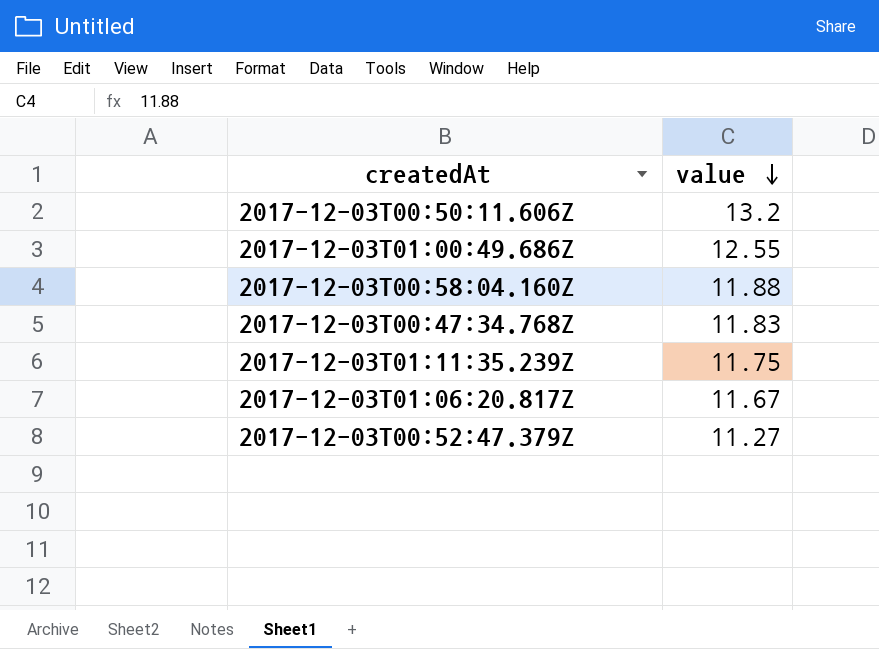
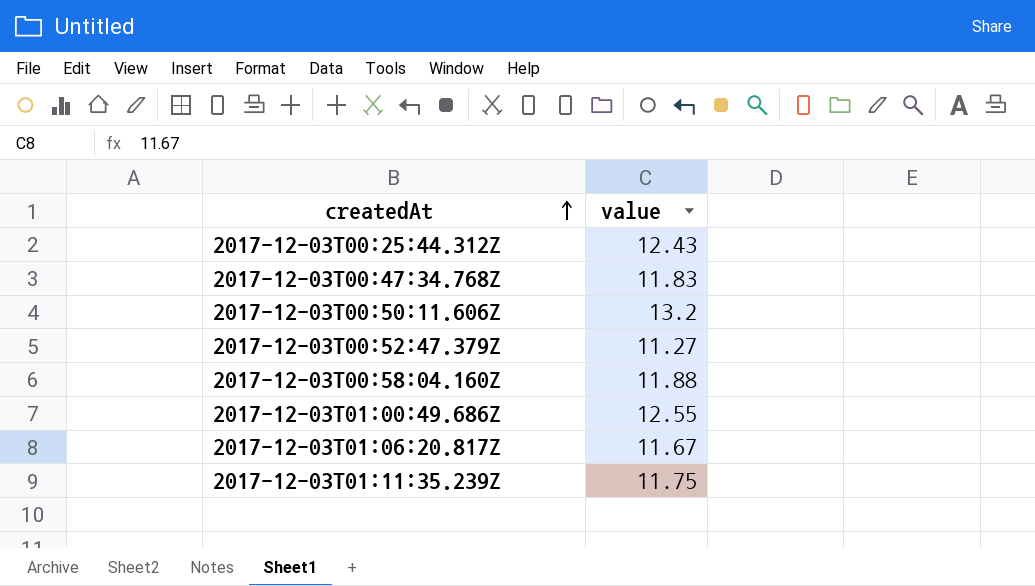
row order: value descending -> createdAt ascending
row 2017-12-03T00:25:44.312Z: none -> 12.43

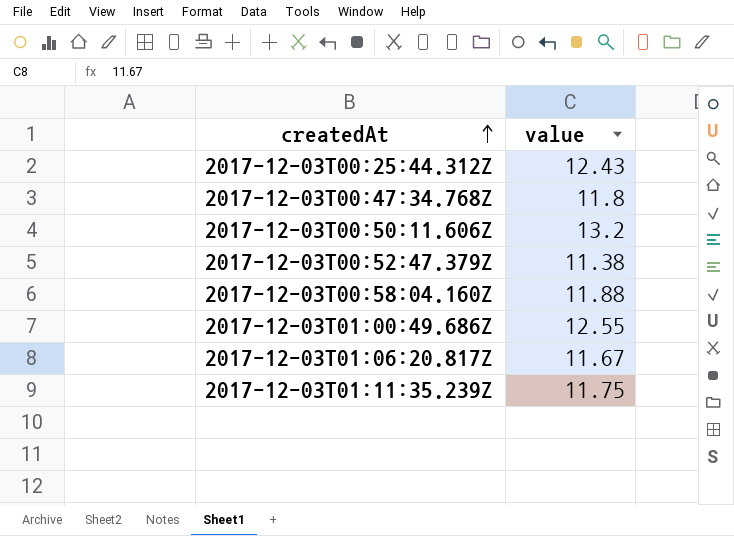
2017-12-03T00:47:34.768Z | value: 11.83 -> 11.8
2017-12-03T00:52:47.379Z | value: 11.27 -> 11.38

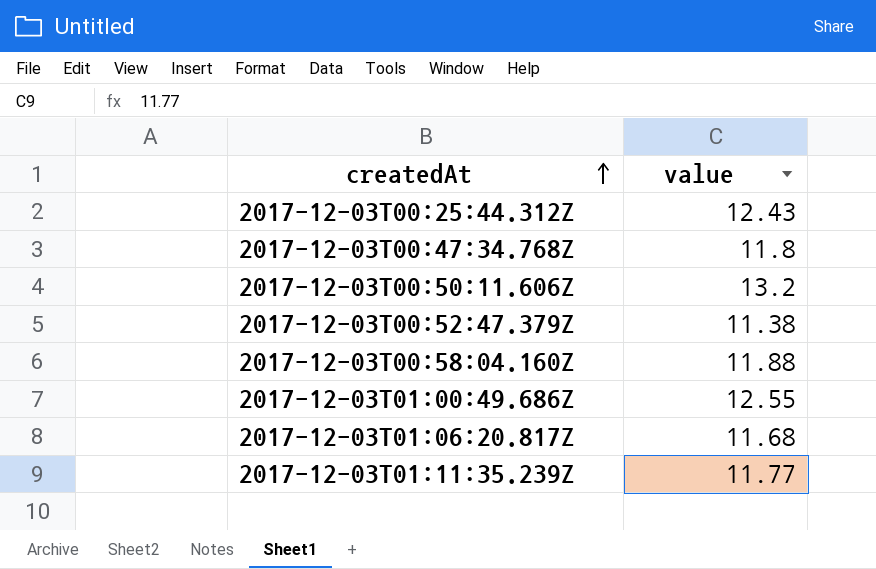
2017-12-03T01:06:20.817Z | value: 11.67 -> 11.68
2017-12-03T01:11:35.239Z | value: 11.75 -> 11.77

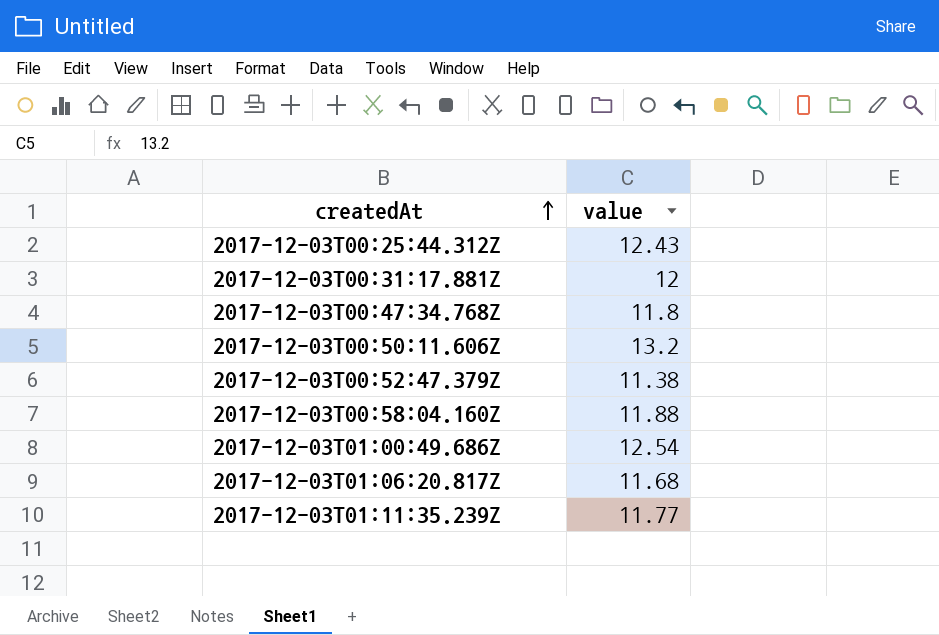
row 2017-12-03T00:31:17.881Z: none -> 12
2017-12-03T01:00:49.686Z | value: 12.55 -> 12.54

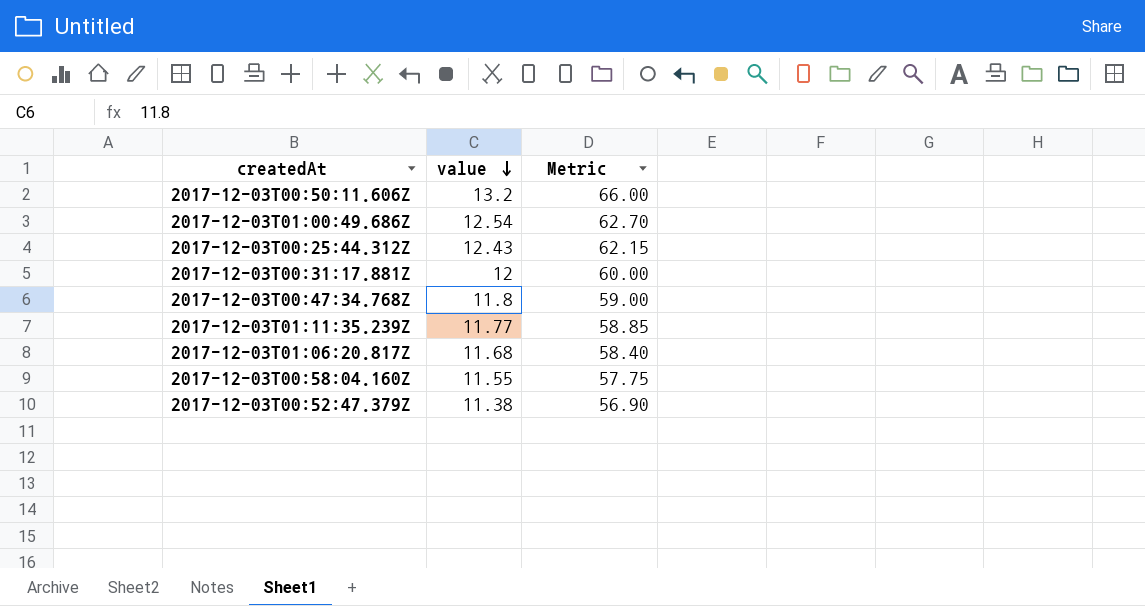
row order: createdAt ascending -> value descending
column Metric | formula: none -> [value] * 5
2017-12-03T00:58:04.160Z | value: 11.88 -> 11.55

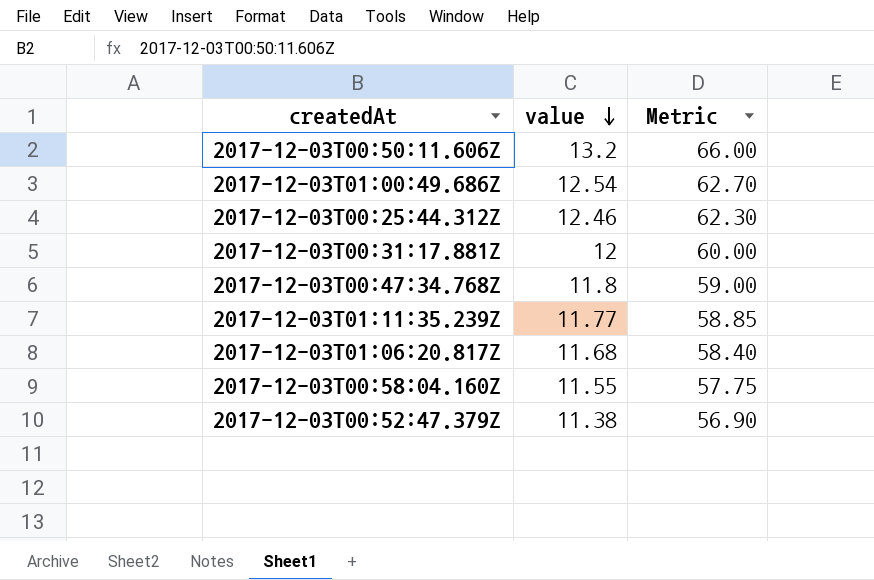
2017-12-03T00:25:44.312Z | value: 12.43 -> 12.46
2017-12-03T00:25:44.312Z | Metric: 62.15 -> 62.30

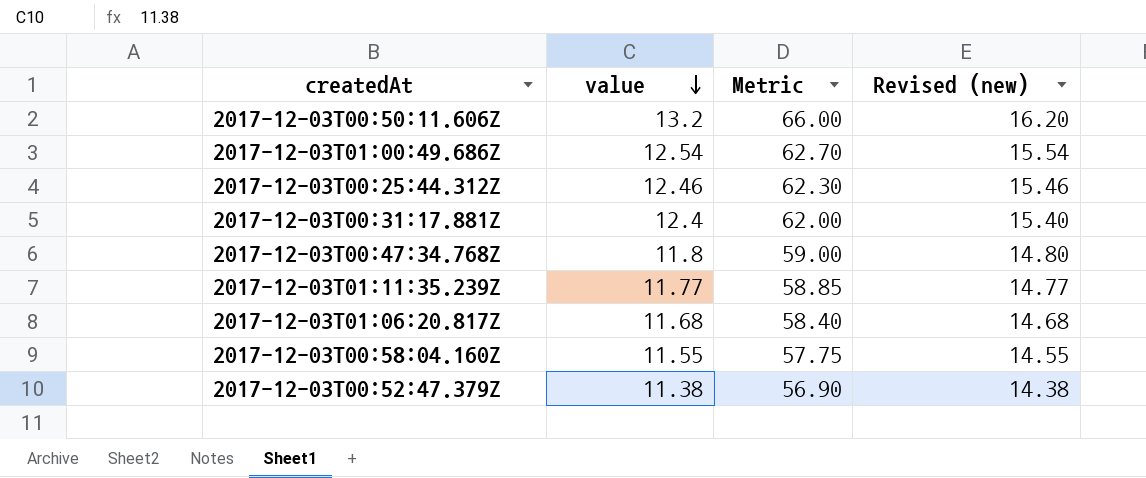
column Revised (new) | formula: none -> [value] + 3
2017-12-03T00:31:17.881Z | value: 12 -> 12.4
2017-12-03T00:31:17.881Z | Metric: 60.00 -> 62.00

